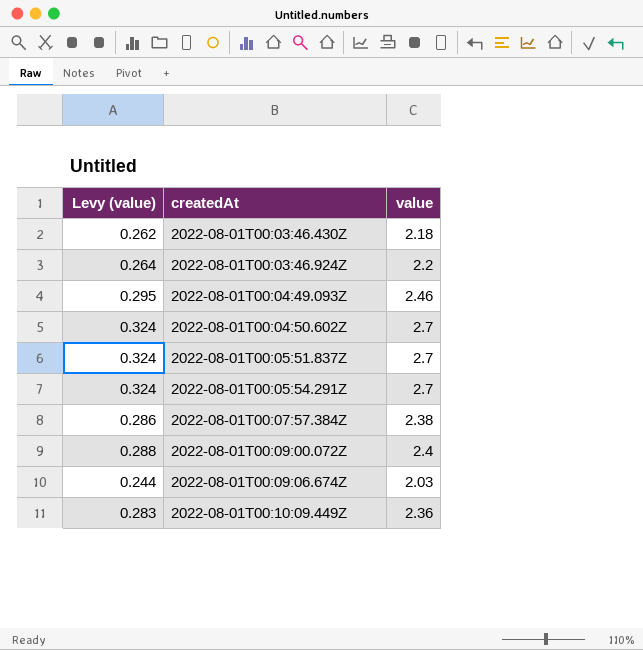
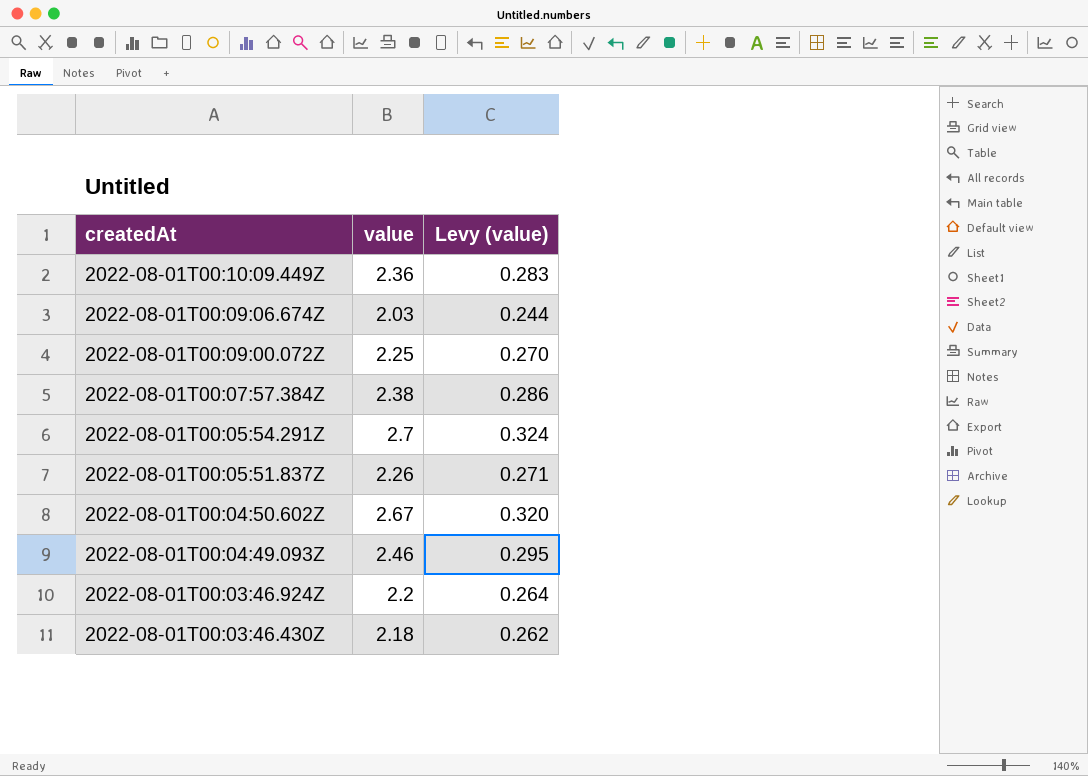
row order: createdAt ascending -> createdAt descending
column Levy (value) | position: 1 -> 3
2022-08-01T00:09:00.072Z | value: 2.4 -> 2.25
2022-08-01T00:09:00.072Z | Levy (value): 0.288 -> 0.270
2022-08-01T00:05:51.837Z | value: 2.7 -> 2.26
2022-08-01T00:05:51.837Z | Levy (value): 0.324 -> 0.271
2022-08-01T00:04:50.602Z | value: 2.7 -> 2.67
2022-08-01T00:04:50.602Z | Levy (value): 0.324 -> 0.320

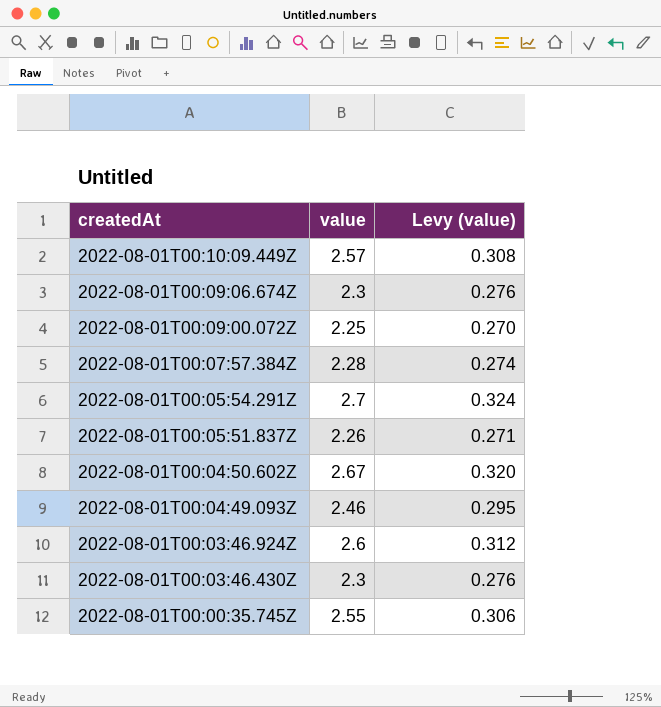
2022-08-01T00:10:09.449Z | value: 2.36 -> 2.57
2022-08-01T00:10:09.449Z | Levy (value): 0.283 -> 0.308
2022-08-01T00:09:06.674Z | value: 2.03 -> 2.3
2022-08-01T00:09:06.674Z | Levy (value): 0.244 -> 0.276
2022-08-01T00:07:57.384Z | value: 2.38 -> 2.28
2022-08-01T00:07:57.384Z | Levy (value): 0.286 -> 0.274
2022-08-01T00:03:46.924Z | value: 2.2 -> 2.6
2022-08-01T00:03:46.924Z | Levy (value): 0.264 -> 0.312
2022-08-01T00:03:46.430Z | value: 2.18 -> 2.3
2022-08-01T00:03:46.430Z | Levy (value): 0.262 -> 0.276
row 2022-08-01T00:00:35.745Z: none -> 2.55 | 0.306

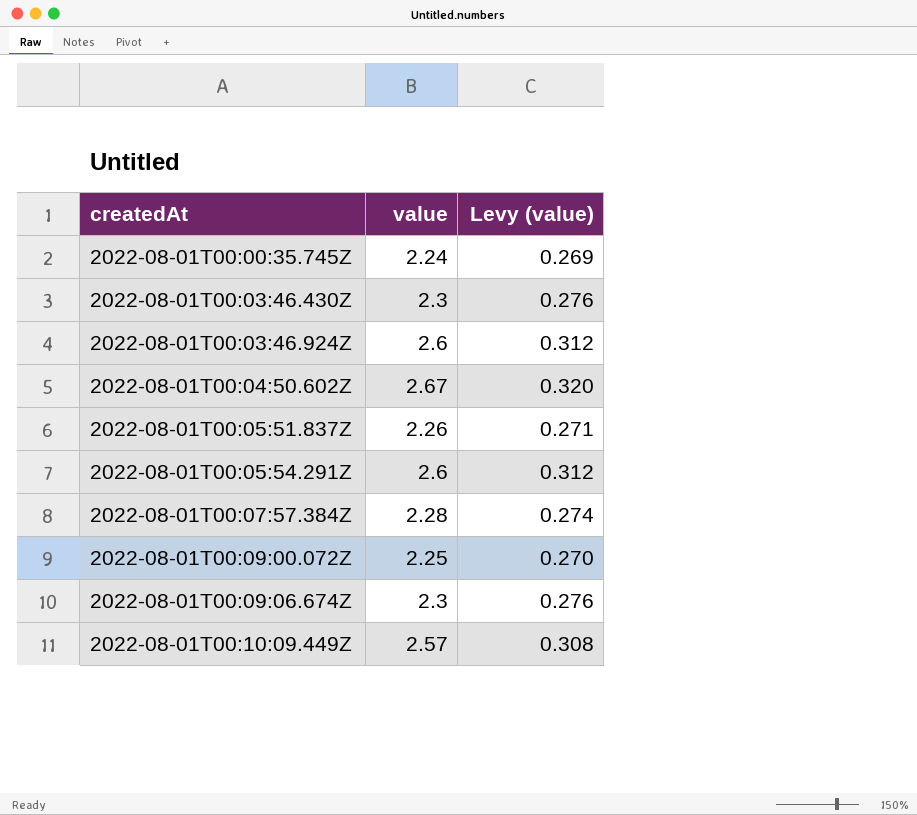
row order: createdAt descending -> createdAt ascending
row 2022-08-01T00:04:49.093Z: 2.46 | 0.295 -> none
2022-08-01T00:00:35.745Z | value: 2.55 -> 2.24
2022-08-01T00:00:35.745Z | Levy (value): 0.306 -> 0.269
2022-08-01T00:05:54.291Z | value: 2.7 -> 2.6
2022-08-01T00:05:54.291Z | Levy (value): 0.324 -> 0.312

